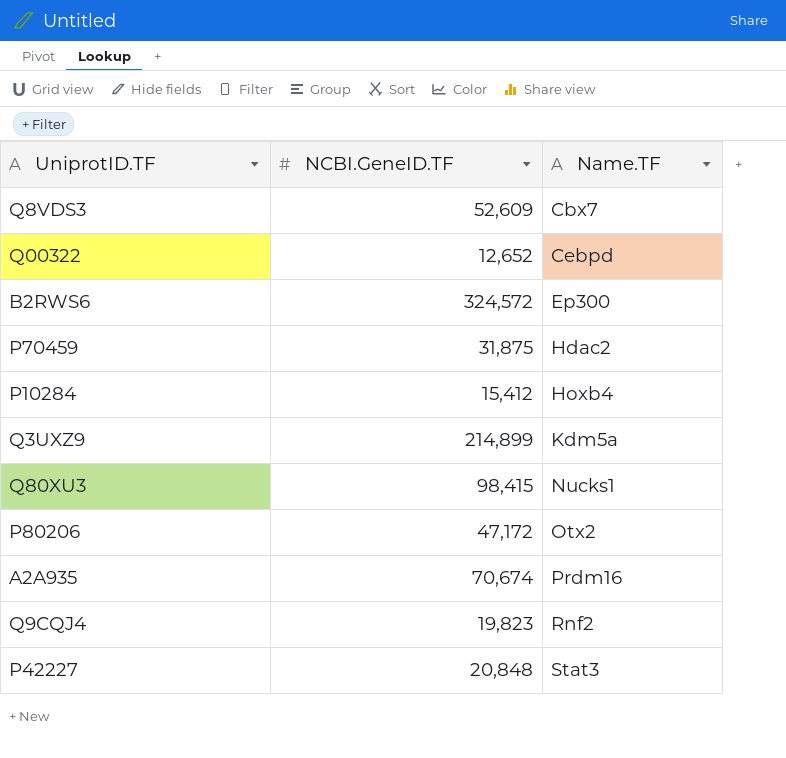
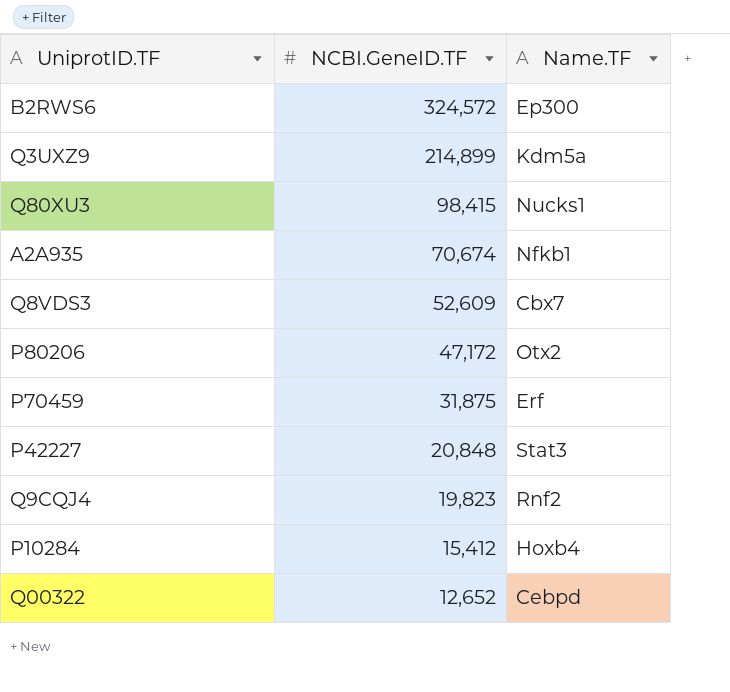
row order: Name.TF ascending -> NCBI.GeneID.TF descending
A2A935 | Name.TF: Prdm16 -> Nfkb1
P70459 | Name.TF: Hdac2 -> Erf

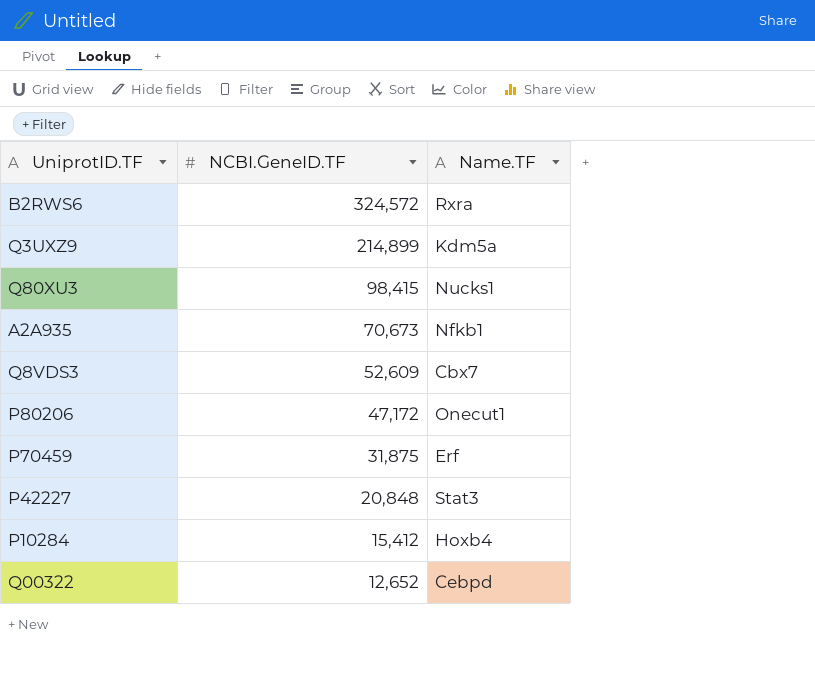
row Q9CQJ4: 19,823 | Rnf2 -> none
B2RWS6 | Name.TF: Ep300 -> Rxra
A2A935 | NCBI.GeneID.TF: 70,674 -> 70,673
P80206 | Name.TF: Otx2 -> Onecut1

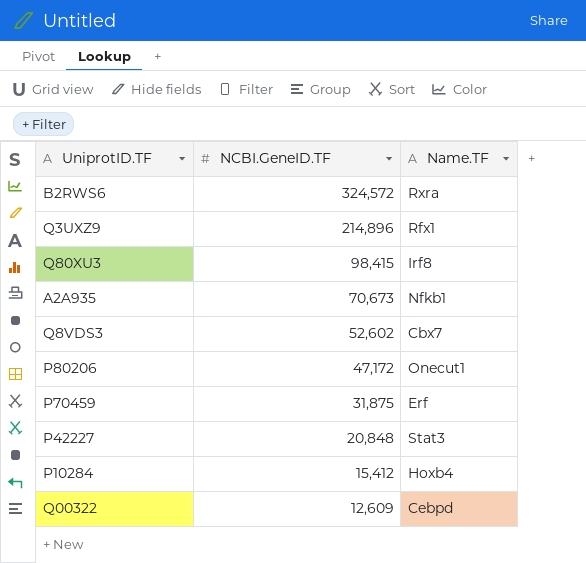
Q3UXZ9 | NCBI.GeneID.TF: 214,899 -> 214,896
Q3UXZ9 | Name.TF: Kdm5a -> Rfx1
Q80XU3 | Name.TF: Nucks1 -> Irf8
Q8VDS3 | NCBI.GeneID.TF: 52,609 -> 52,602
Q00322 | NCBI.GeneID.TF: 12,652 -> 12,609

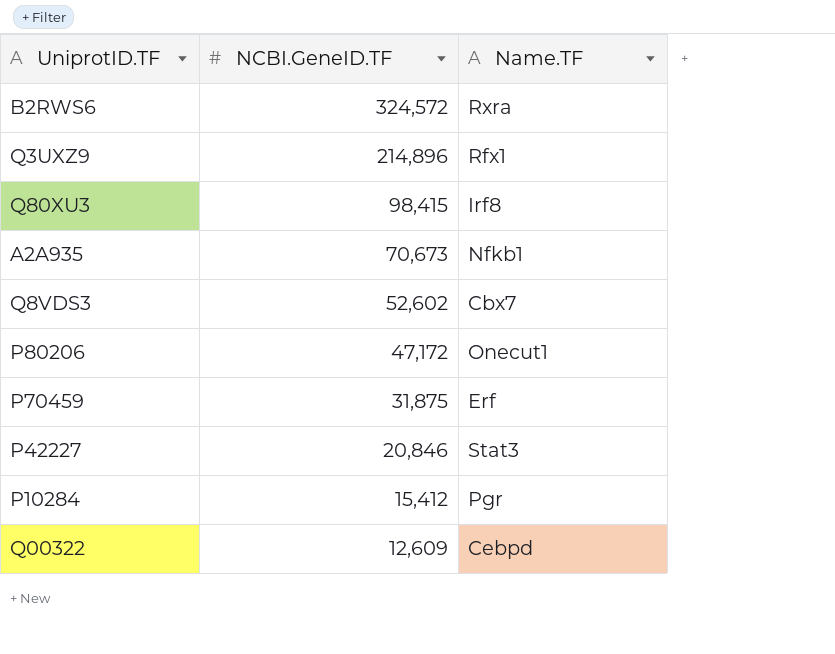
P42227 | NCBI.GeneID.TF: 20,848 -> 20,846
P10284 | Name.TF: Hoxb4 -> Pgr

